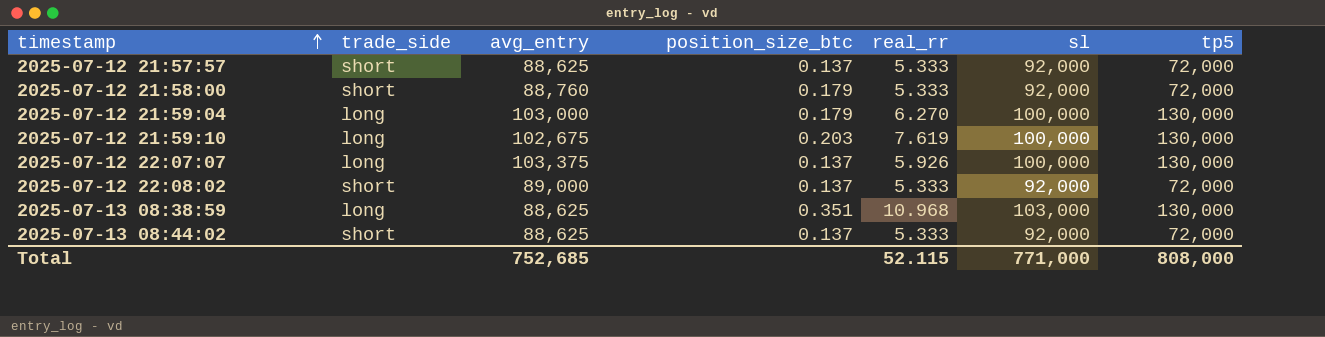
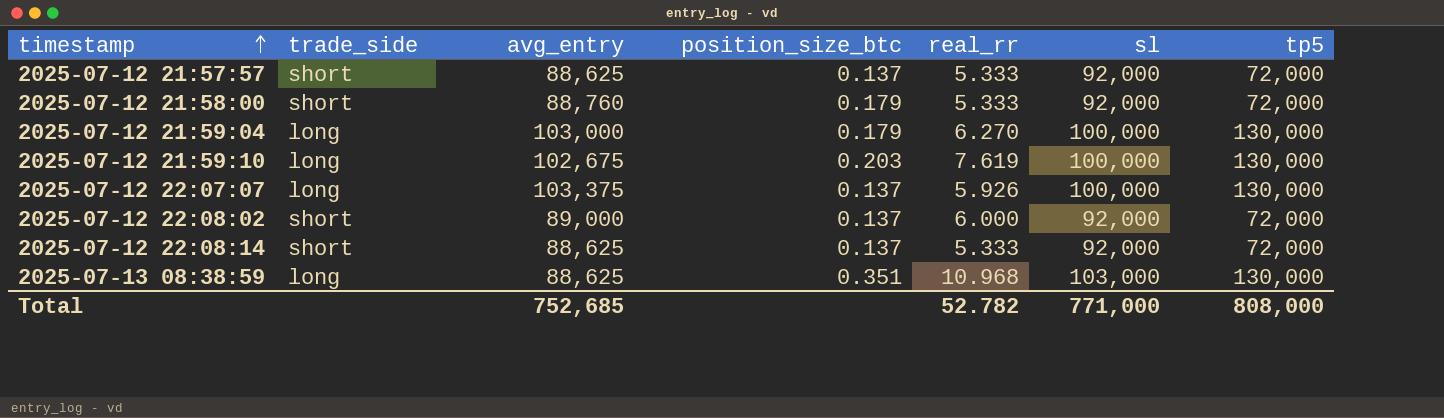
row 2025-07-13 08:44:02: short | 88,625 | 0.137 | 5.333 | 92,000 | 72,000 -> none
2025-07-12 22:08:02 | real_rr: 5.333 -> 6.000
row 2025-07-12 22:08:14: none -> short | 88,625 | 0.137 | 5.333 | 92,000 | 72,000
Total | real_rr: 52.115 -> 52.782

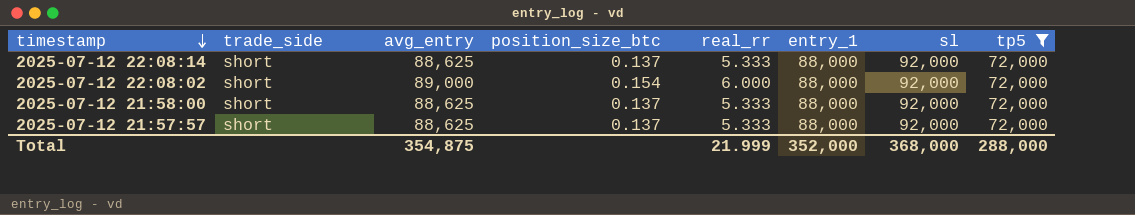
filter: none -> tp5 = 72,000
row order: timestamp ascending -> timestamp descending
column entry_1 | position: none -> 6
2025-07-12 22:08:02 | position_size_btc: 0.137 -> 0.154
2025-07-12 21:58:00 | avg_entry: 88,760 -> 88,625
2025-07-12 21:58:00 | position_size_btc: 0.179 -> 0.137
Total | avg_entry: 752,685 -> 354,875
Total | real_rr: 52.782 -> 21.999
Total | sl: 771,000 -> 368,000
Total | tp5: 808,000 -> 288,000

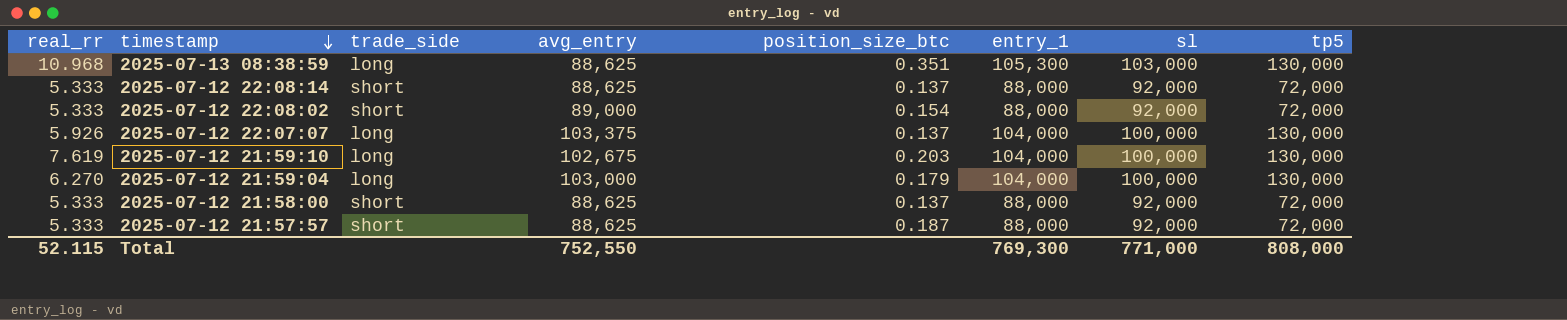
filter: tp5 = 72,000 -> none
column real_rr | position: 5 -> 1
2025-07-12 22:08:02 | real_rr: 6.000 -> 5.333
2025-07-12 21:57:57 | position_size_btc: 0.137 -> 0.187
Total | real_rr: 21.999 -> 52.115
Total | avg_entry: 354,875 -> 752,550
Total | entry_1: 352,000 -> 769,300
Total | sl: 368,000 -> 771,000
Total | tp5: 288,000 -> 808,000

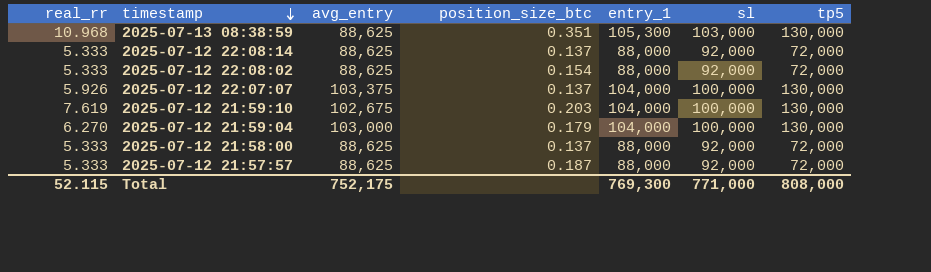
column trade_side | position: 3 -> none
2025-07-12 22:08:02 | avg_entry: 89,000 -> 88,625
Total | avg_entry: 752,550 -> 752,175

